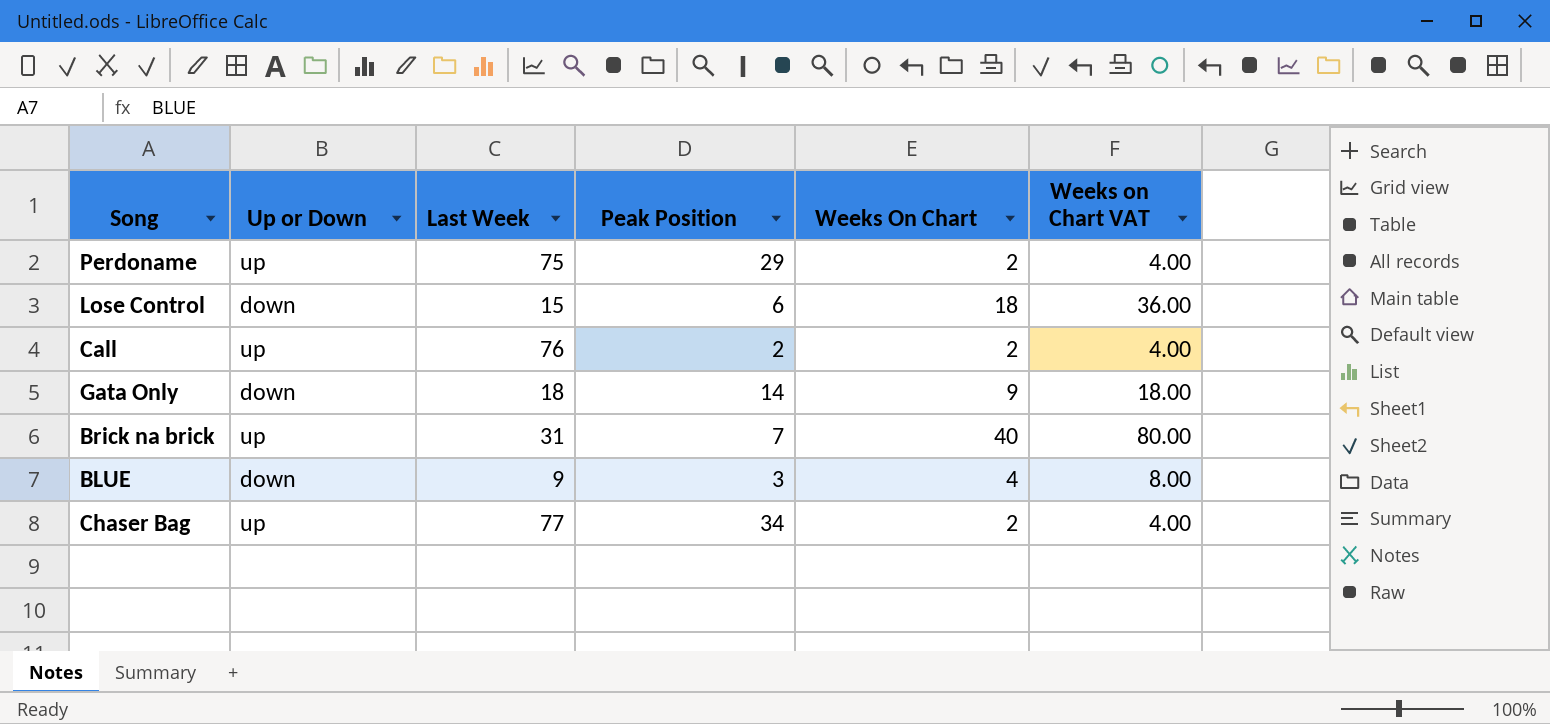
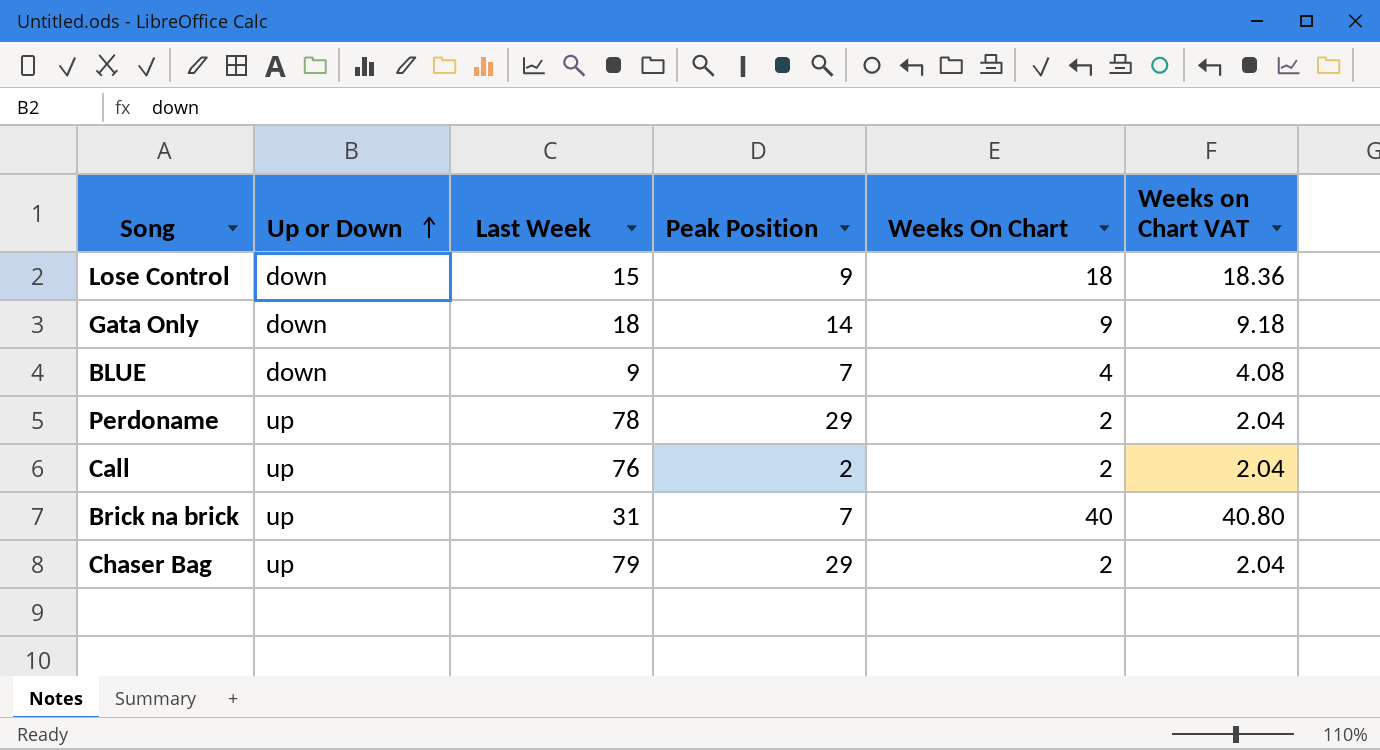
row order: none -> Up or Down ascending
column Weeks on Chart VAT | formula: [Weeks On Chart] * 2 -> [Weeks On Chart] * 1.02
Lose Control | Peak Position: 6 -> 9
BLUE | Peak Position: 3 -> 7
Perdoname | Last Week: 75 -> 78
Chaser Bag | Last Week: 77 -> 79
Chaser Bag | Peak Position: 34 -> 29

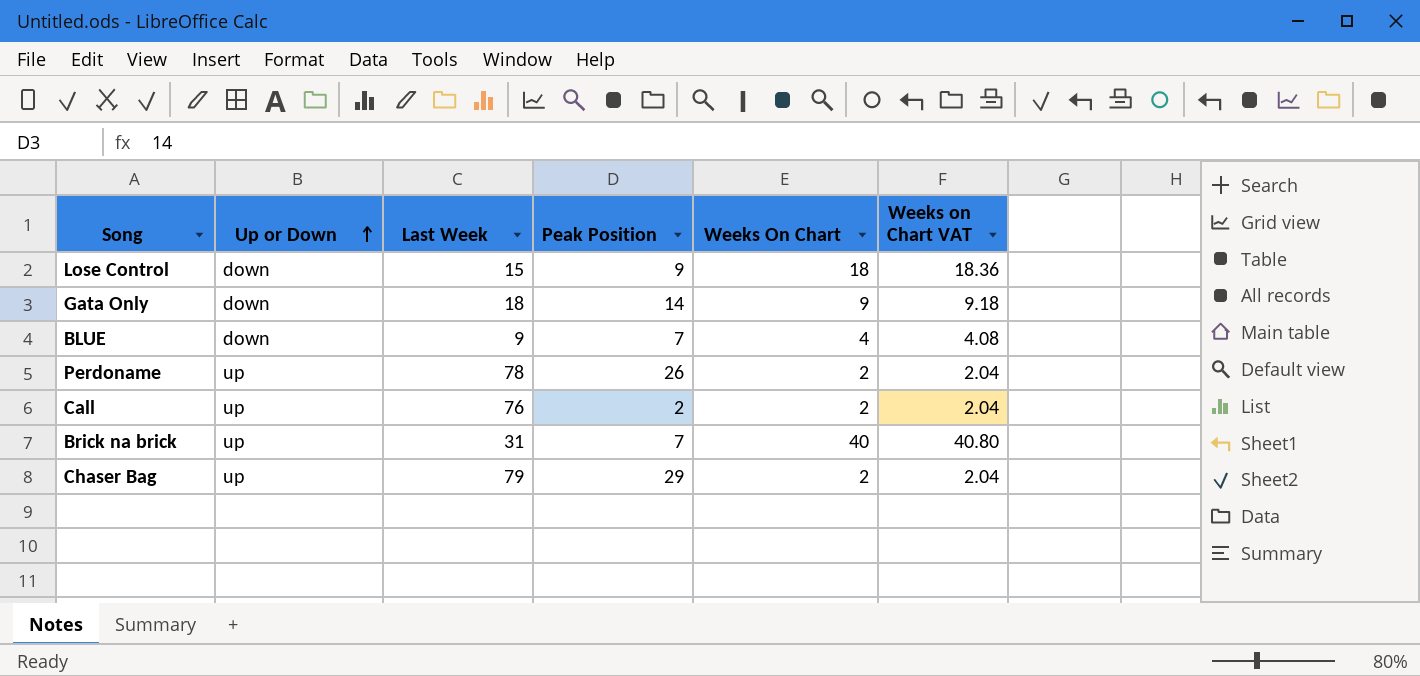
Perdoname | Peak Position: 29 -> 26

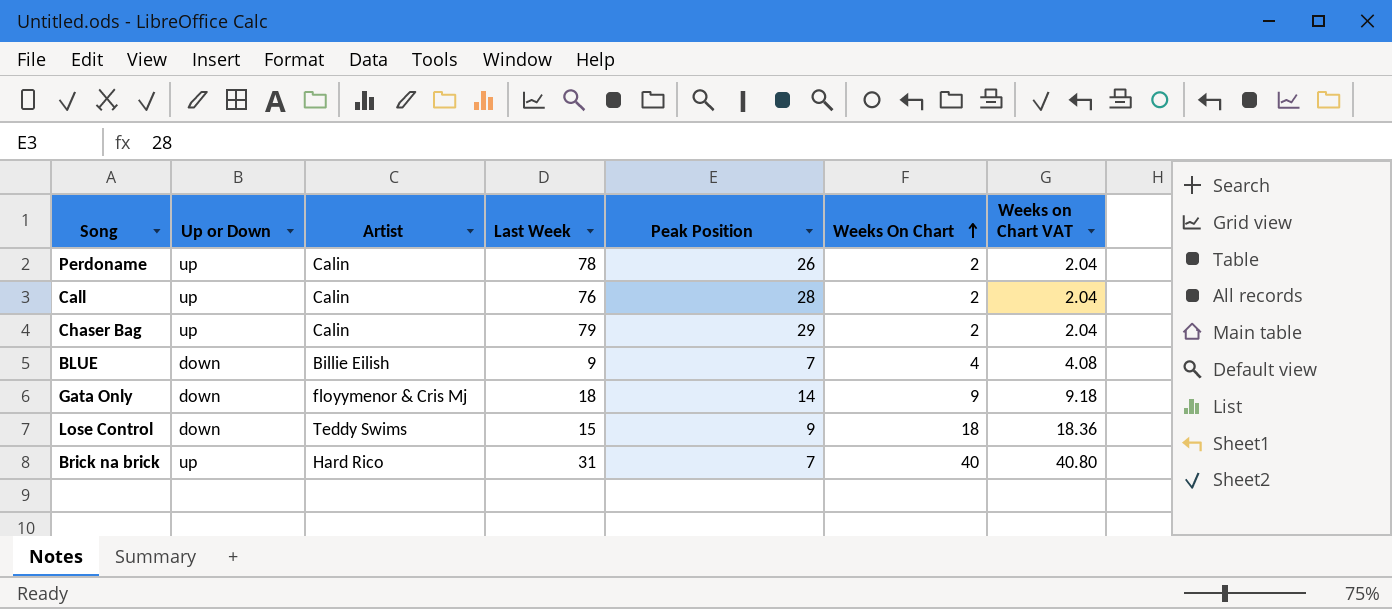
row order: Up or Down ascending -> Weeks On Chart ascending
column Artist | position: none -> 3
Call | Peak Position: 2 -> 28

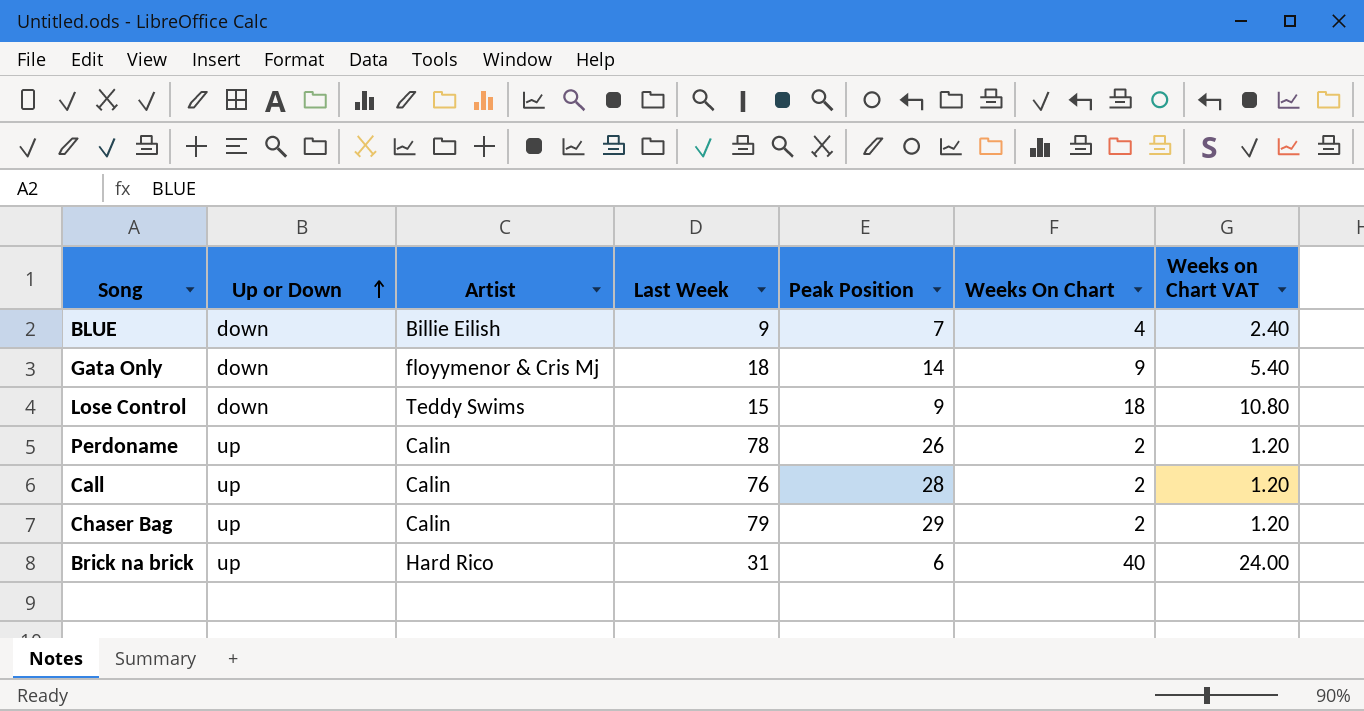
row order: Weeks On Chart ascending -> Up or Down ascending
column Weeks on Chart VAT | formula: [Weeks On Chart] * 1.02 -> [Weeks On Chart] * 0.6
Brick na brick | Peak Position: 7 -> 6

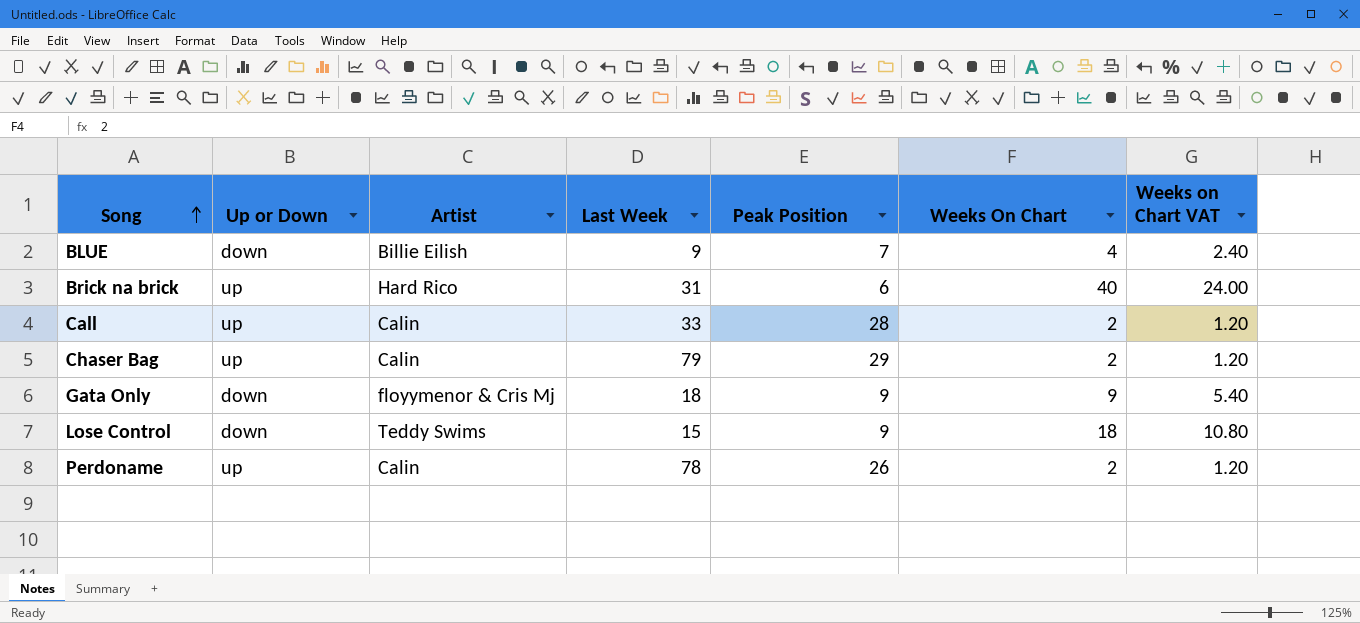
row order: Up or Down ascending -> Song ascending
Call | Last Week: 76 -> 33
Gata Only | Peak Position: 14 -> 9

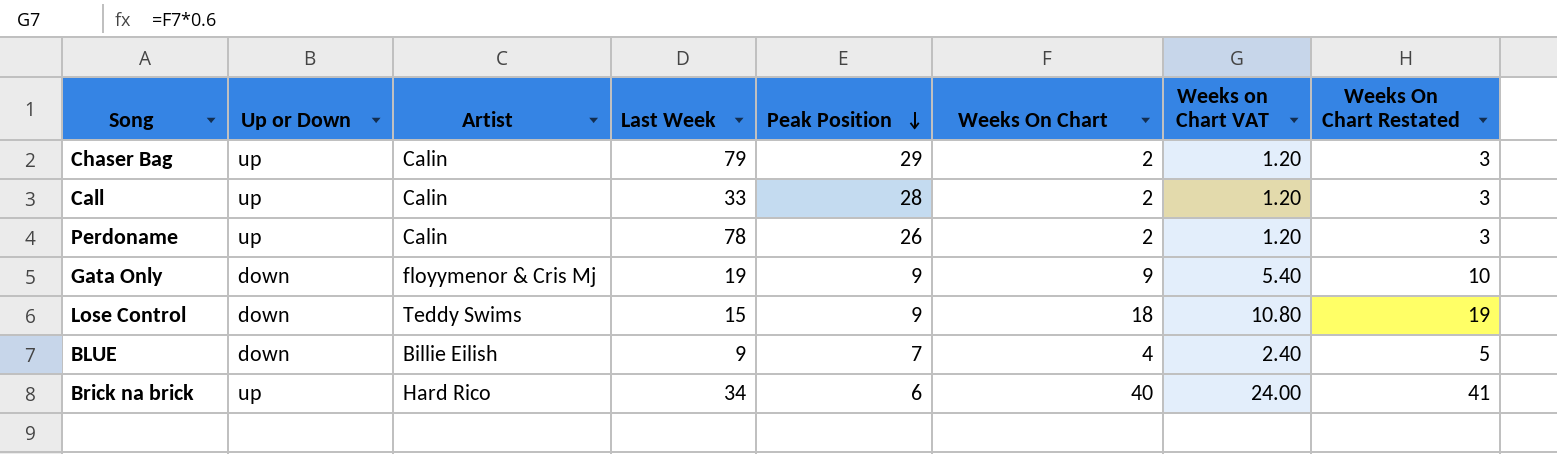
row order: Song ascending -> Peak Position descending
column Weeks On Chart Restated | formula: none -> [Weeks On Chart] + 1
Gata Only | Last Week: 18 -> 19
Brick na brick | Last Week: 31 -> 34

